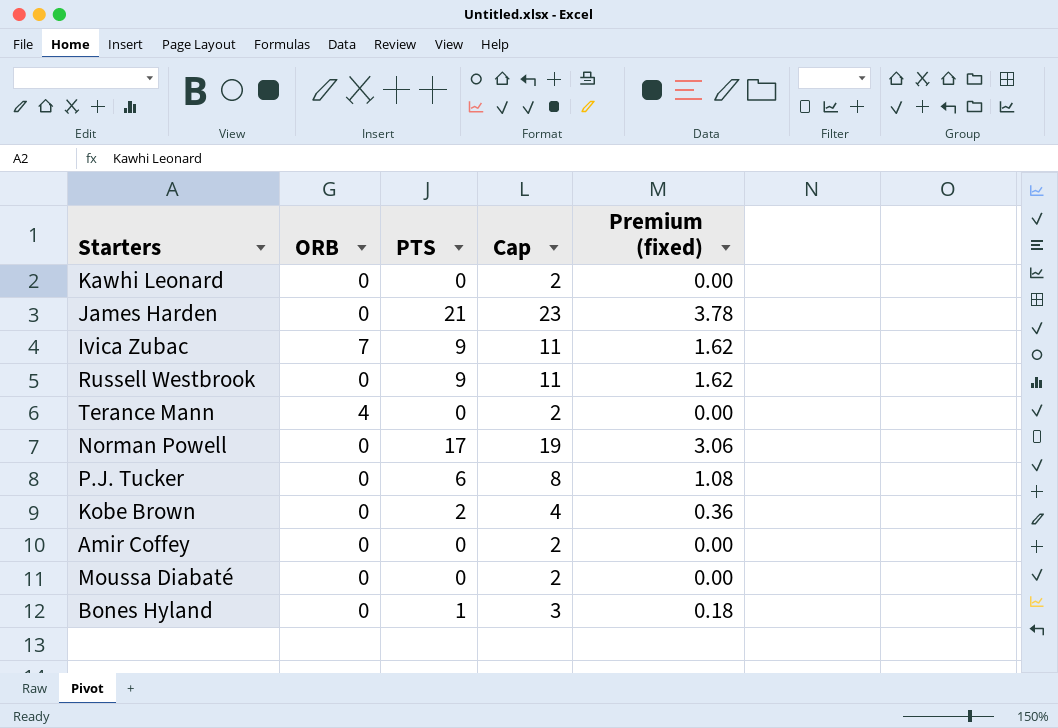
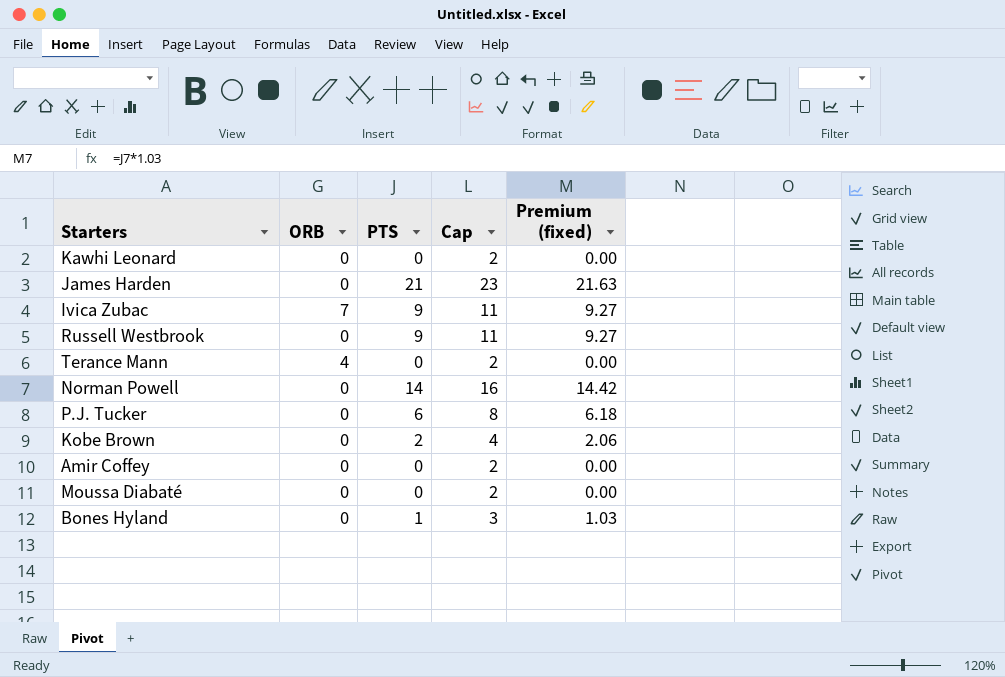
column Premium (fixed) | formula: [PTS] * 0.18 -> [PTS] * 1.03
Norman Powell | PTS: 17 -> 14
Norman Powell | Cap: 19 -> 16

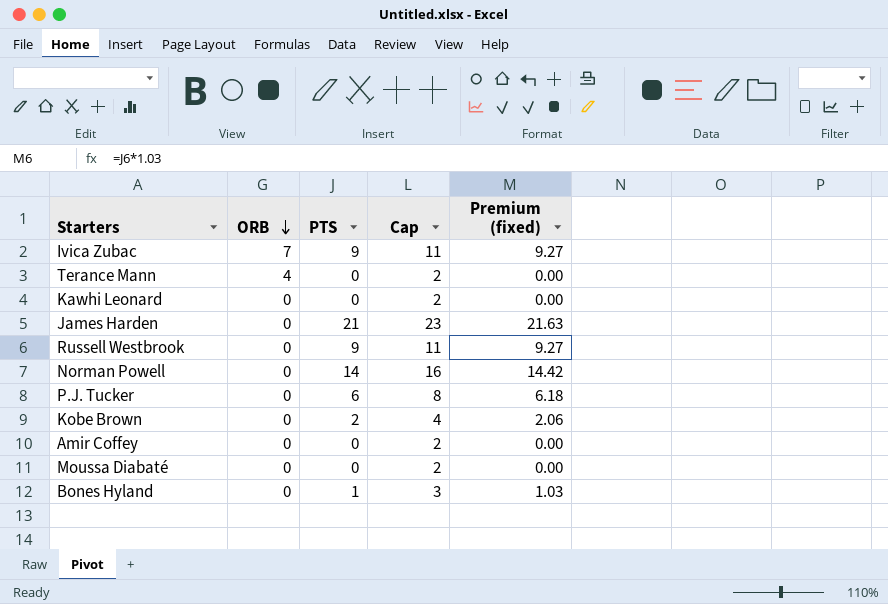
row order: none -> ORB descending

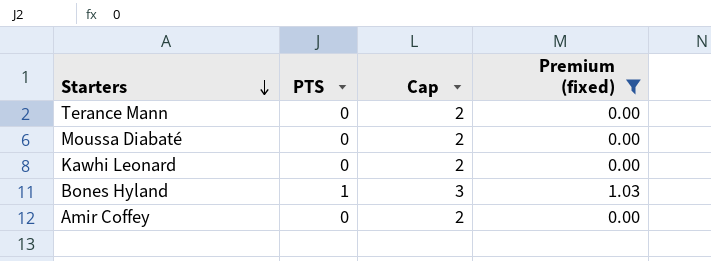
filter: none -> Premium (fixed) <= 1.03
row order: ORB descending -> Starters descending
column ORB | position: 2 -> none

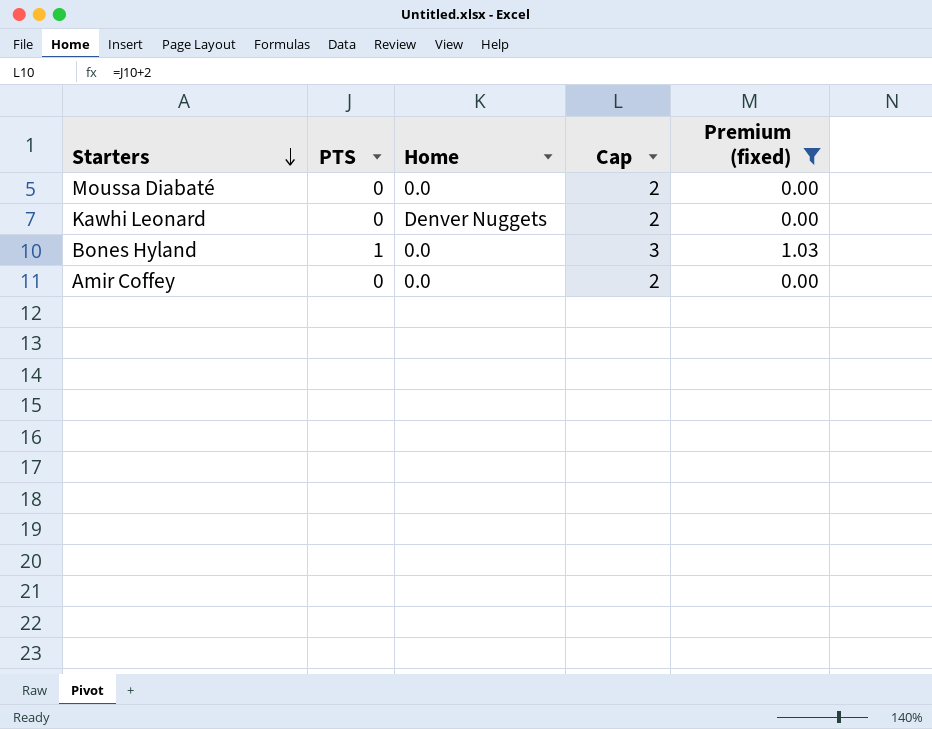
column Home | position: none -> 3
row Terance Mann: 0 | 2 | 0.00 -> none

